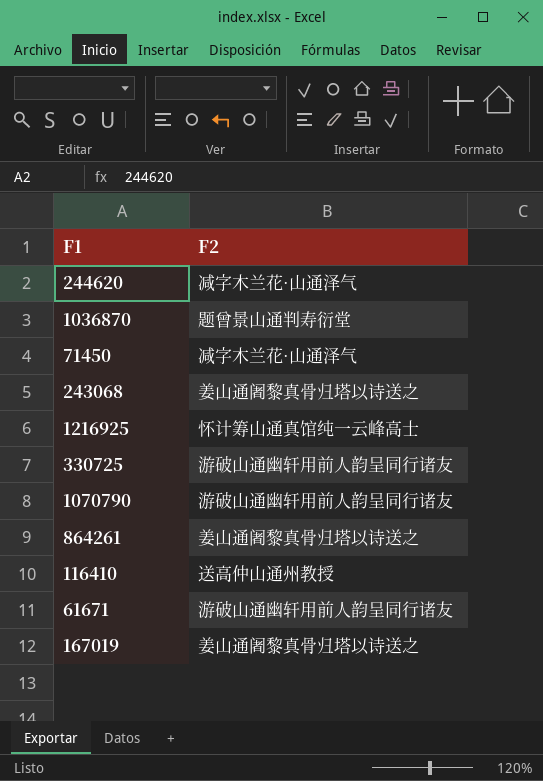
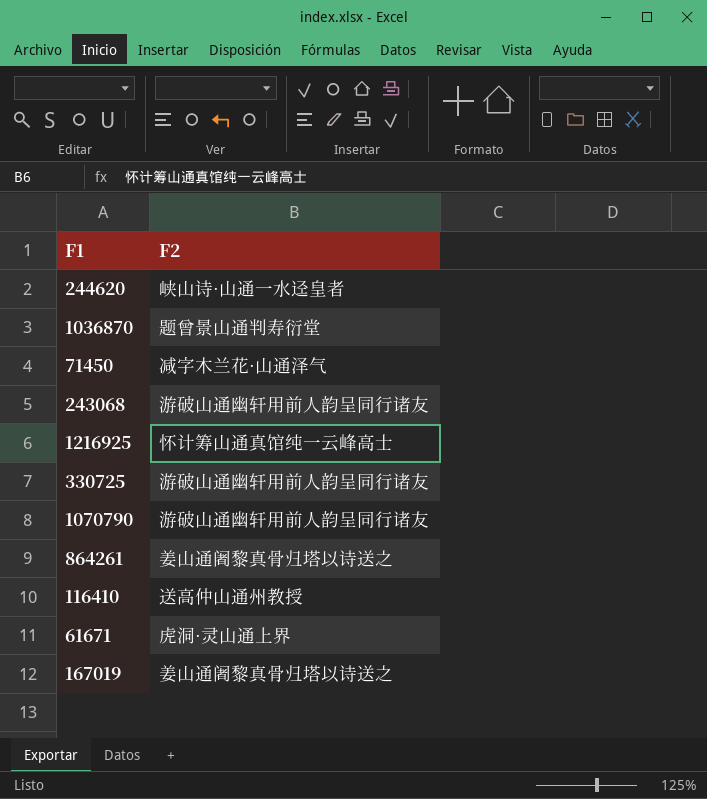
244620 | F2: 减字木兰花·山通泽气 -> 峡山诗·山通一水迳皇者
243068 | F2: 姜山通阇黎真骨归塔以诗送之 -> 游破山通幽轩用前人韵呈同行诸友
61671 | F2: 游破山通幽轩用前人韵呈同行诸友 -> 虎洞·灵山通上界

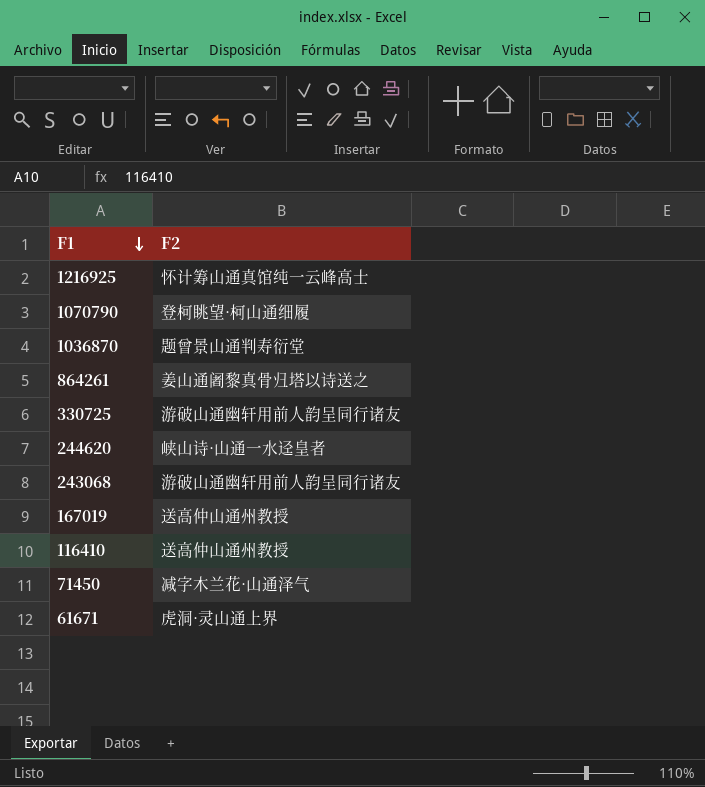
row order: none -> F1 descending
1070790 | F2: 游破山通幽轩用前人韵呈同行诸友 -> 登柯眺望·柯山通细履
167019 | F2: 姜山通阇黎真骨归塔以诗送之 -> 送高仲山通州教授

